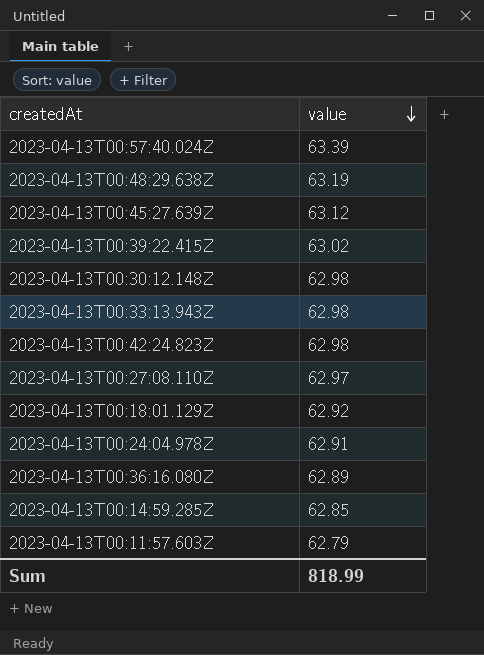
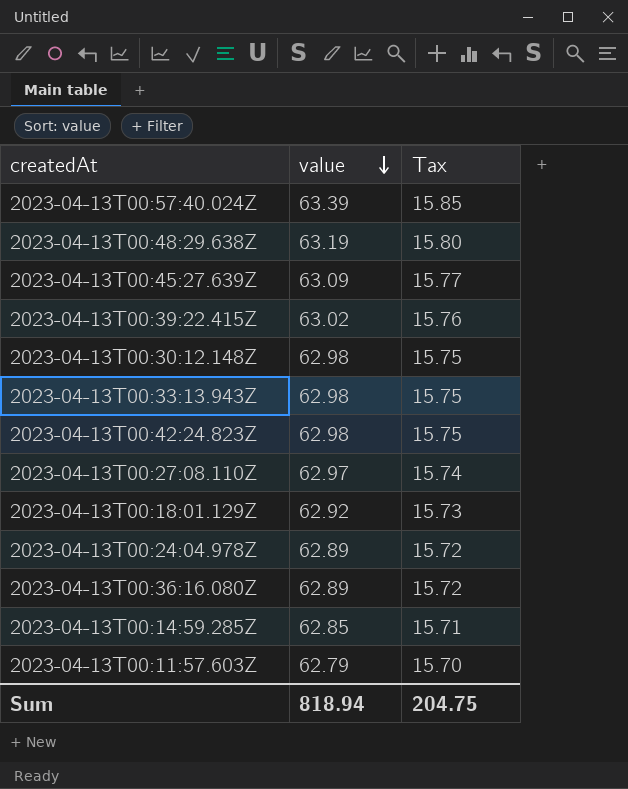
column Tax | formula: none -> [value] * 0.25
2023-04-13T00:45:27.639Z | value: 63.12 -> 63.09
2023-04-13T00:24:04.978Z | value: 62.91 -> 62.89
Sum | value: 818.99 -> 818.94

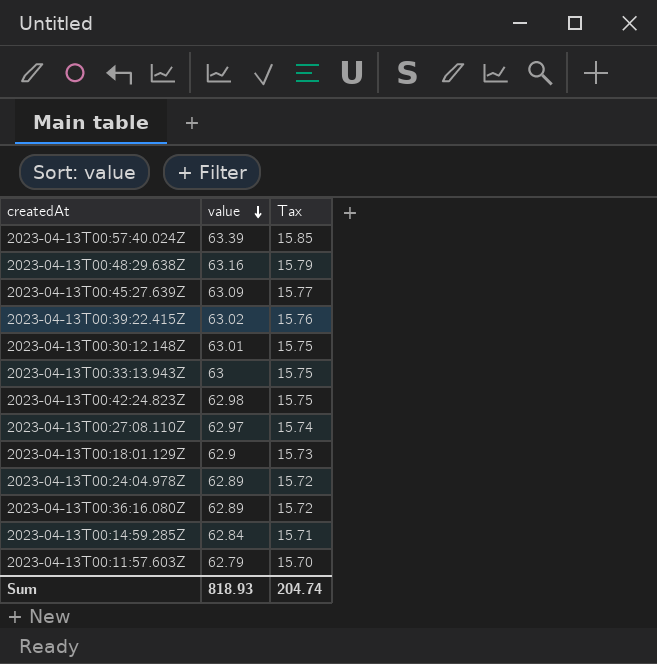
2023-04-13T00:48:29.638Z | value: 63.19 -> 63.16
2023-04-13T00:48:29.638Z | Tax: 15.80 -> 15.79
2023-04-13T00:30:12.148Z | value: 62.98 -> 63.01
2023-04-13T00:33:13.943Z | value: 62.98 -> 63
2023-04-13T00:18:01.129Z | value: 62.92 -> 62.9
2023-04-13T00:14:59.285Z | value: 62.85 -> 62.84
Sum | value: 818.94 -> 818.93
Sum | Tax: 204.75 -> 204.74

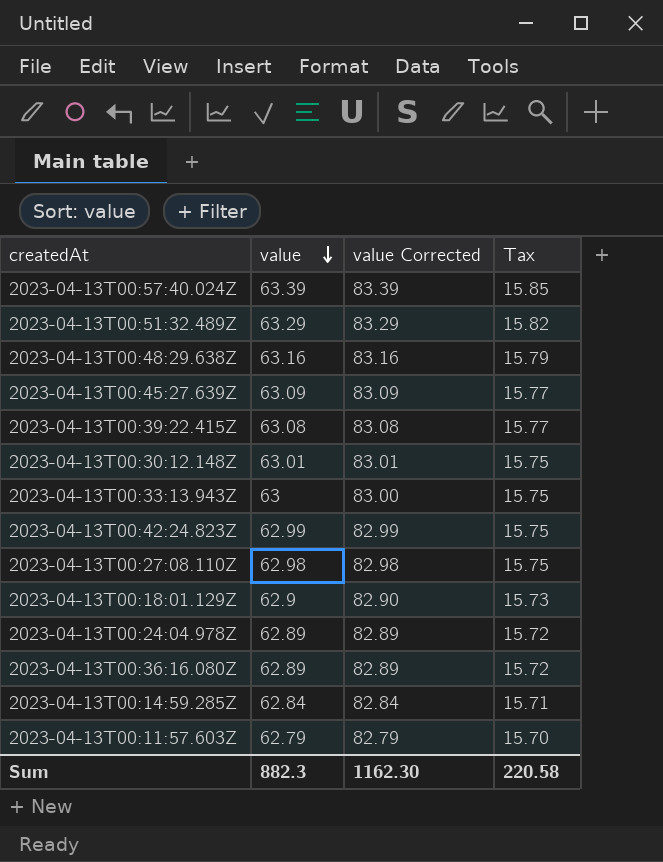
column value Corrected | formula: none -> [value] + 20
row 2023-04-13T00:51:32.489Z: none -> 63.29 | 83.29 | 15.82
2023-04-13T00:39:22.415Z | value: 63.02 -> 63.08
2023-04-13T00:39:22.415Z | Tax: 15.76 -> 15.77
2023-04-13T00:42:24.823Z | value: 62.98 -> 62.99
2023-04-13T00:27:08.110Z | value: 62.97 -> 62.98
2023-04-13T00:27:08.110Z | Tax: 15.74 -> 15.75
Sum | value: 818.93 -> 882.3
Sum | Tax: 204.74 -> 220.58

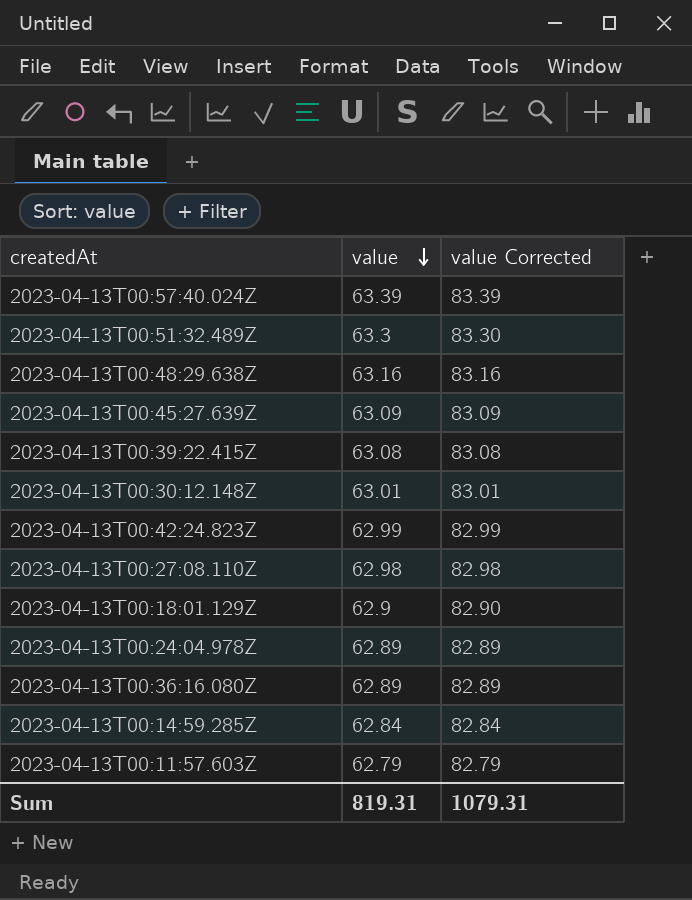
column Tax | formula: [value] * 0.25 -> none
row 2023-04-13T00:33:13.943Z: 63 | 83.00 | 15.75 -> none
2023-04-13T00:51:32.489Z | value: 63.29 -> 63.3
2023-04-13T00:51:32.489Z | value Corrected: 83.29 -> 83.30
Sum | value: 882.3 -> 819.31
Sum | value Corrected: 1162.30 -> 1079.31

